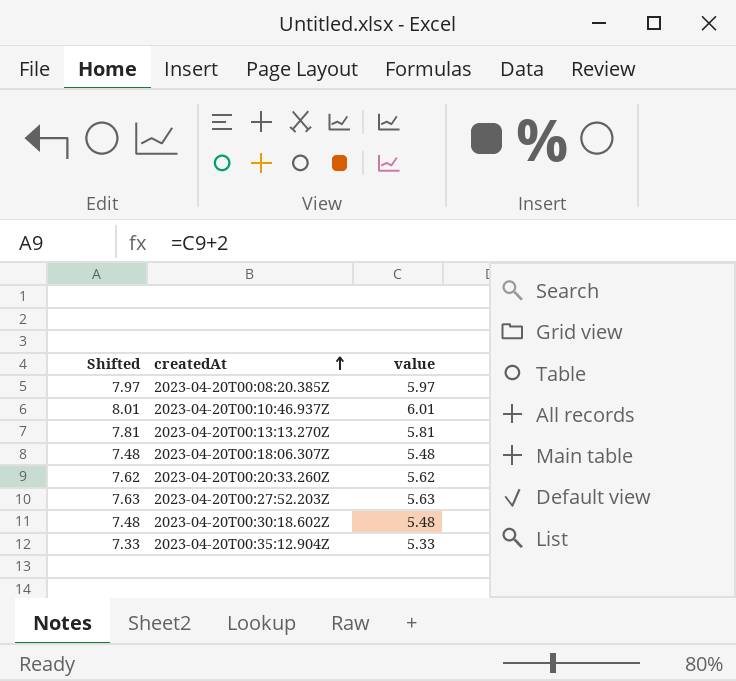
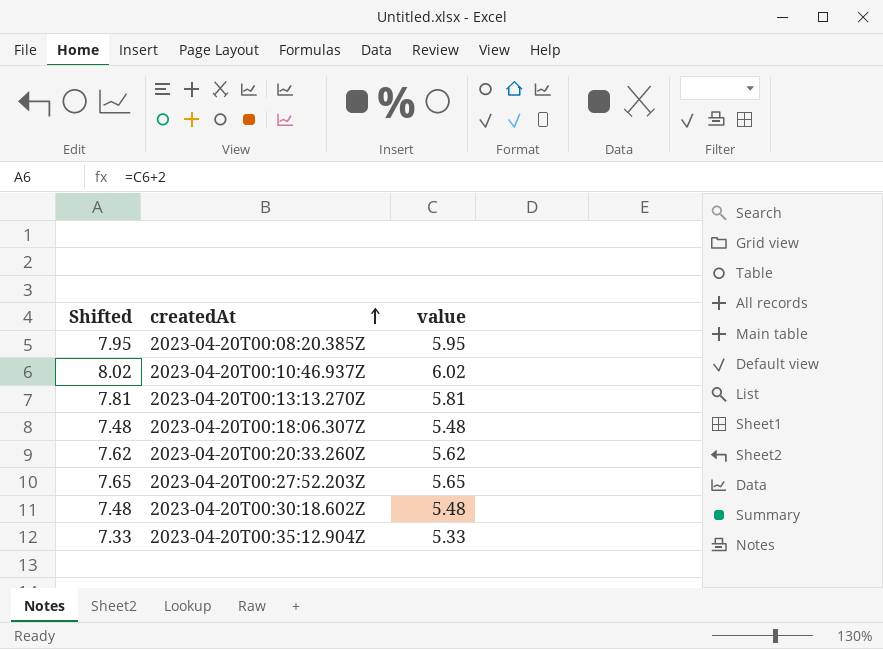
2023-04-20T00:08:20.385Z | Shifted: 7.97 -> 7.95
2023-04-20T00:08:20.385Z | value: 5.97 -> 5.95
2023-04-20T00:10:46.937Z | Shifted: 8.01 -> 8.02
2023-04-20T00:10:46.937Z | value: 6.01 -> 6.02
2023-04-20T00:27:52.203Z | Shifted: 7.63 -> 7.65
2023-04-20T00:27:52.203Z | value: 5.63 -> 5.65

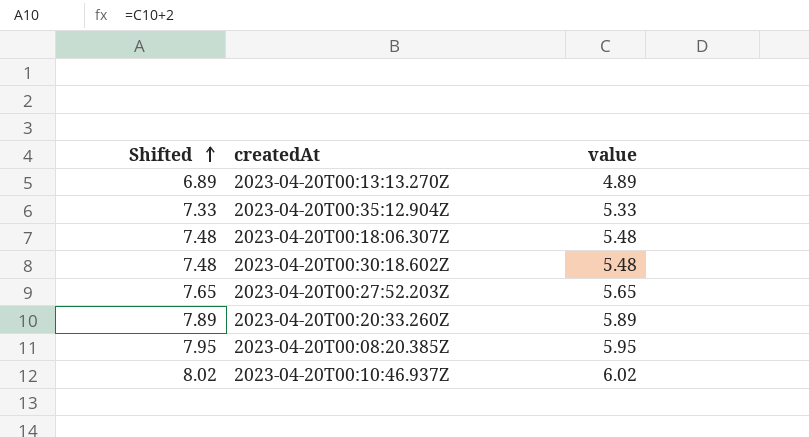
row order: createdAt ascending -> Shifted ascending
2023-04-20T00:13:13.270Z | Shifted: 7.81 -> 6.89
2023-04-20T00:13:13.270Z | value: 5.81 -> 4.89
2023-04-20T00:20:33.260Z | Shifted: 7.62 -> 7.89
2023-04-20T00:20:33.260Z | value: 5.62 -> 5.89

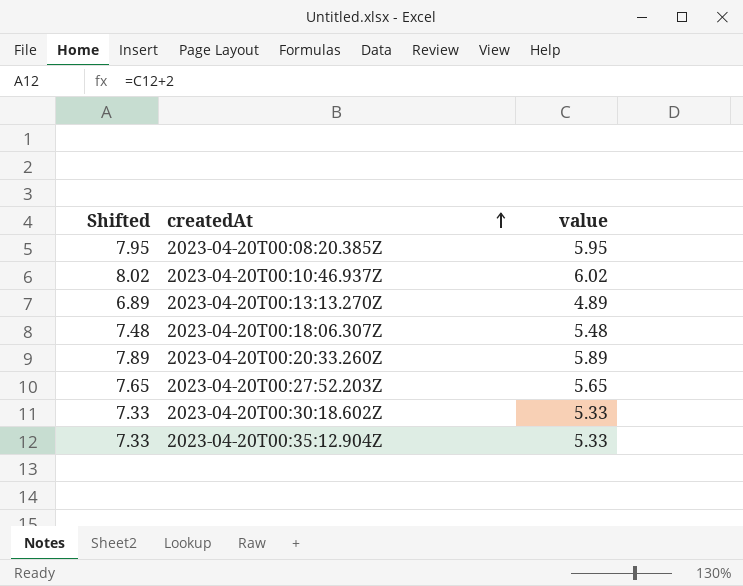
row order: Shifted ascending -> createdAt ascending
2023-04-20T00:30:18.602Z | Shifted: 7.48 -> 7.33
2023-04-20T00:30:18.602Z | value: 5.48 -> 5.33

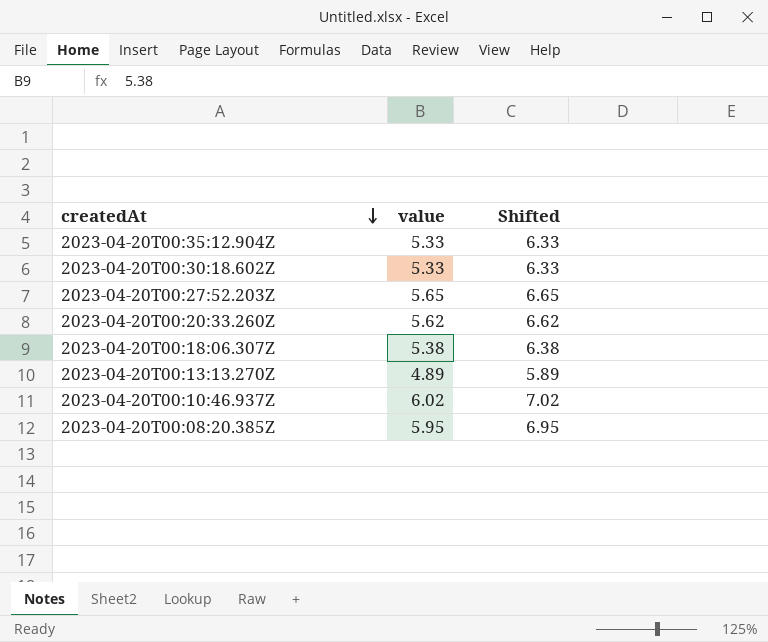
row order: createdAt ascending -> createdAt descending
column Shifted | formula: [value] + 2 -> [value] + 1
column Shifted | position: 1 -> 3
2023-04-20T00:20:33.260Z | value: 5.89 -> 5.62
2023-04-20T00:18:06.307Z | value: 5.48 -> 5.38

